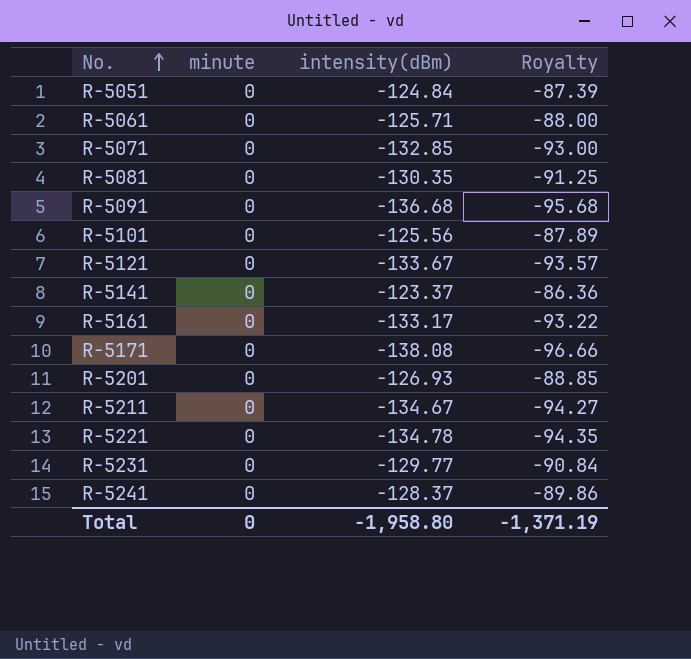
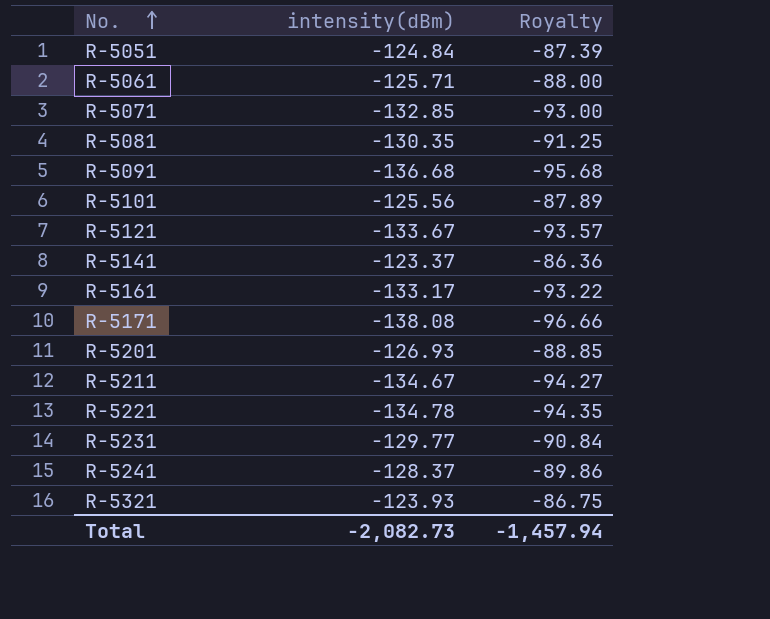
column minute | position: 2 -> none
row R-5321: none -> -123.93 | -86.75
Total | intensity(dBm): -1,958.80 -> -2,082.73
Total | Royalty: -1,371.19 -> -1,457.94

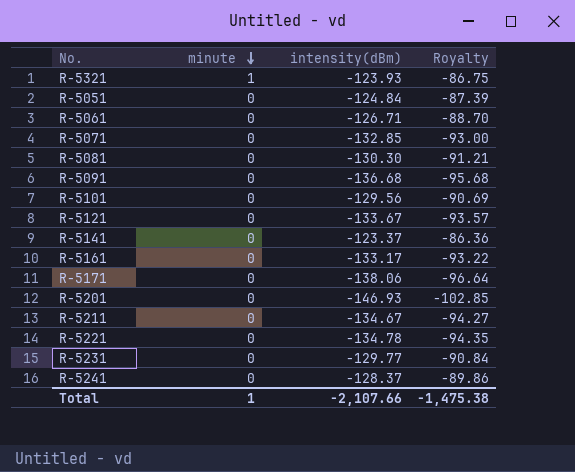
row order: No. ascending -> minute descending
column minute | position: none -> 2
R-5061 | intensity(dBm): -125.71 -> -126.71
R-5061 | Royalty: -88.00 -> -88.70
R-5081 | intensity(dBm): -130.35 -> -130.30
R-5081 | Royalty: -91.25 -> -91.21
R-5101 | intensity(dBm): -125.56 -> -129.56
R-5101 | Royalty: -87.89 -> -90.69
R-5171 | intensity(dBm): -138.08 -> -138.06
R-5171 | Royalty: -96.66 -> -96.64
R-5201 | intensity(dBm): -126.93 -> -146.93
R-5201 | Royalty: -88.85 -> -102.85
Total | intensity(dBm): -2,082.73 -> -2,107.66
Total | Royalty: -1,457.94 -> -1,475.38

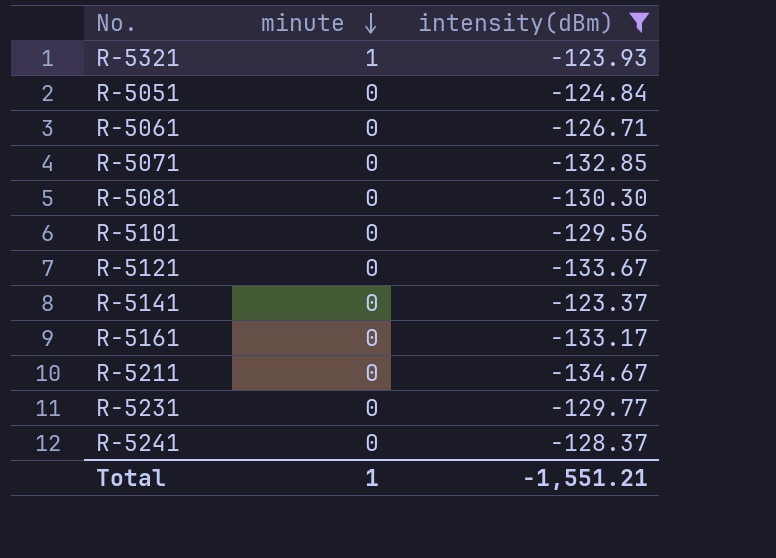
filter: none -> intensity(dBm) >= -134.67
column Royalty | formula: [intensity(dBm)] * 0.7 -> none
Total | intensity(dBm): -2,107.66 -> -1,551.21

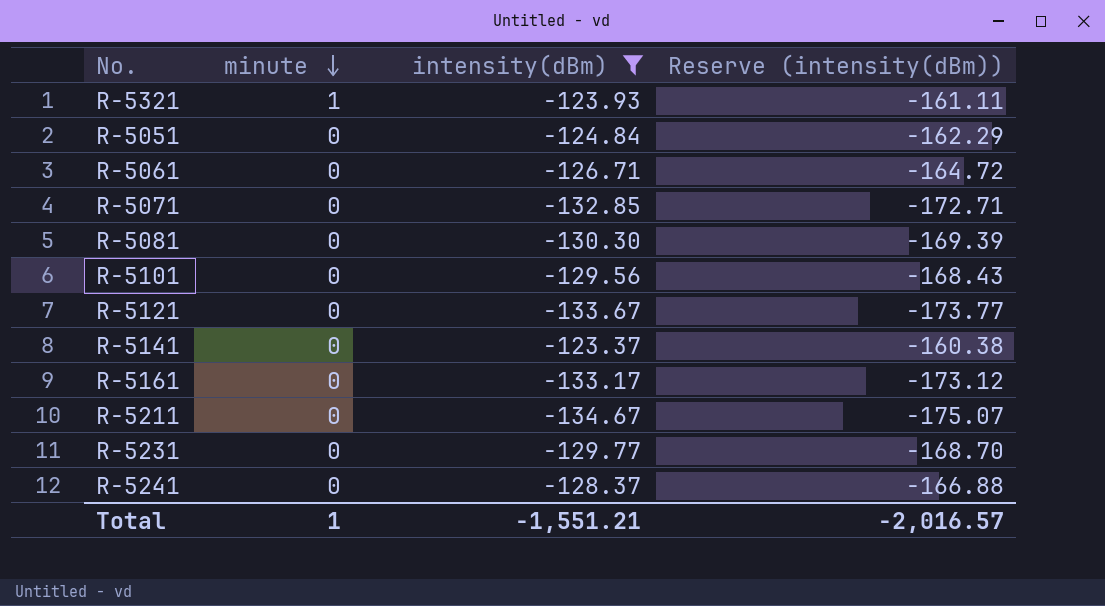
column Reserve (intensity(dBm)) | formula: none -> [intensity(dBm)] * 1.3

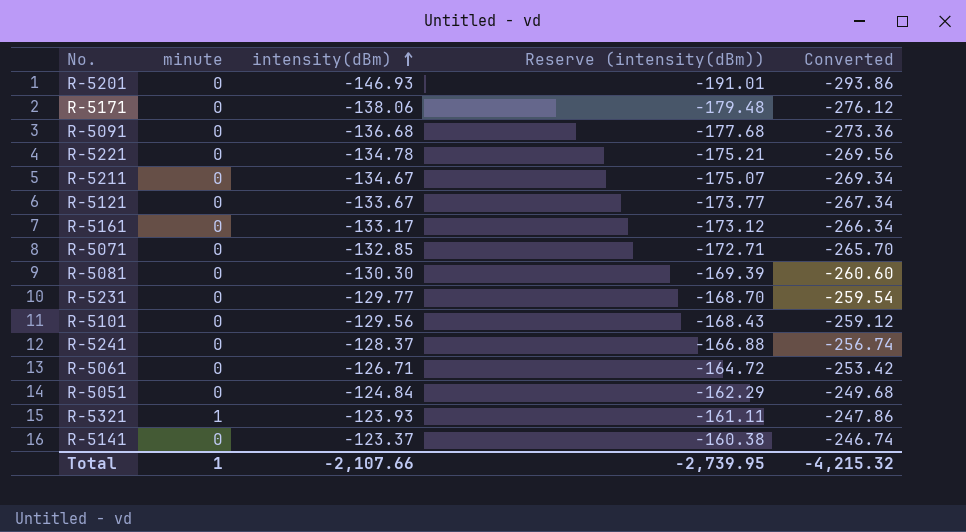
filter: intensity(dBm) >= -134.67 -> none
row order: minute descending -> intensity(dBm) ascending
column Converted | formula: none -> [intensity(dBm)] * 2
Total | intensity(dBm): -1,551.21 -> -2,107.66
Total | Reserve (intensity(dBm)): -2,016.57 -> -2,739.95

